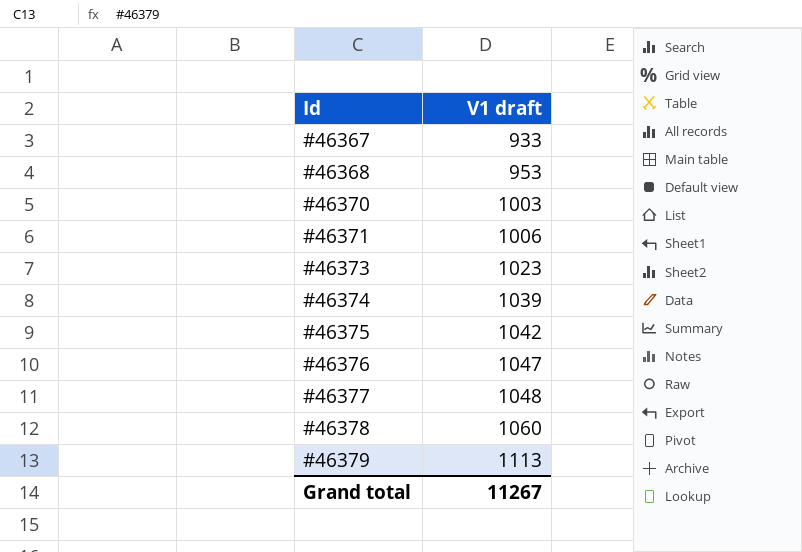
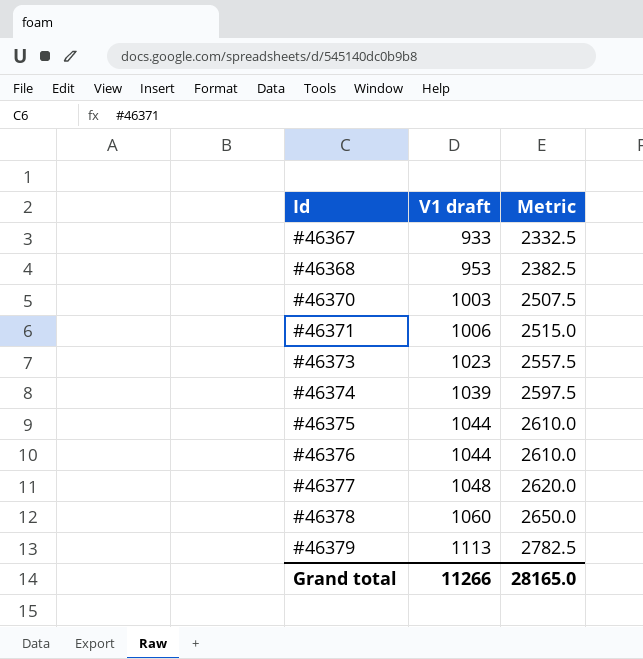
column Metric | formula: none -> [V1 draft] * 2.5
#46375 | V1 draft: 1042 -> 1044
#46376 | V1 draft: 1047 -> 1044
Grand total | V1 draft: 11267 -> 11266

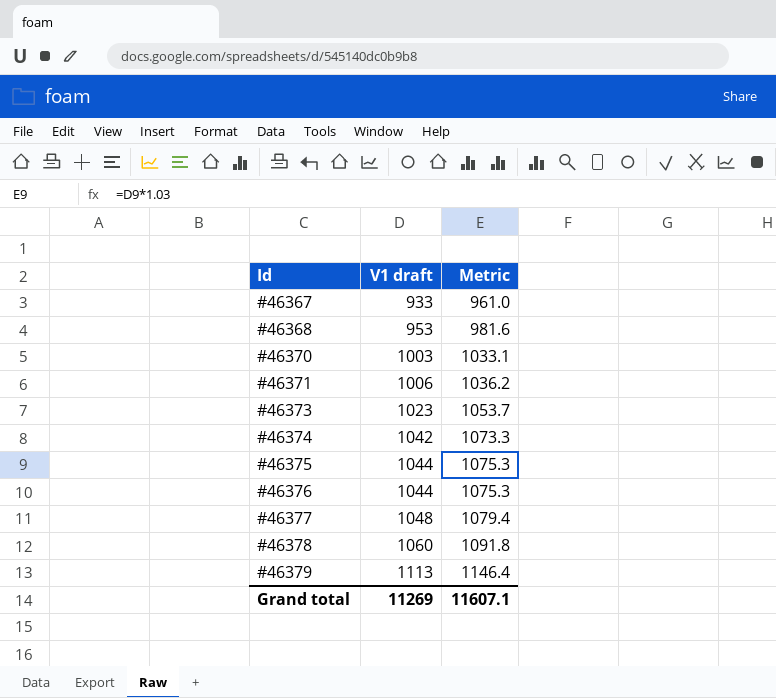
column Metric | formula: [V1 draft] * 2.5 -> [V1 draft] * 1.03
#46374 | V1 draft: 1039 -> 1042
Grand total | V1 draft: 11266 -> 11269
Grand total | Metric: 28165.0 -> 11607.1

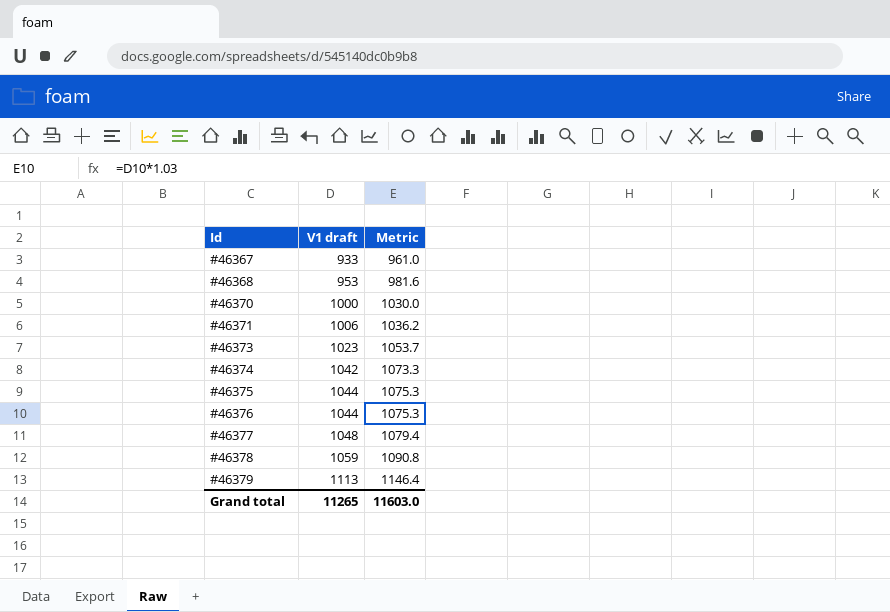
#46370 | V1 draft: 1003 -> 1000
#46370 | Metric: 1033.1 -> 1030.0
#46378 | V1 draft: 1060 -> 1059
#46378 | Metric: 1091.8 -> 1090.8
Grand total | V1 draft: 11269 -> 11265
Grand total | Metric: 11607.1 -> 11603.0

